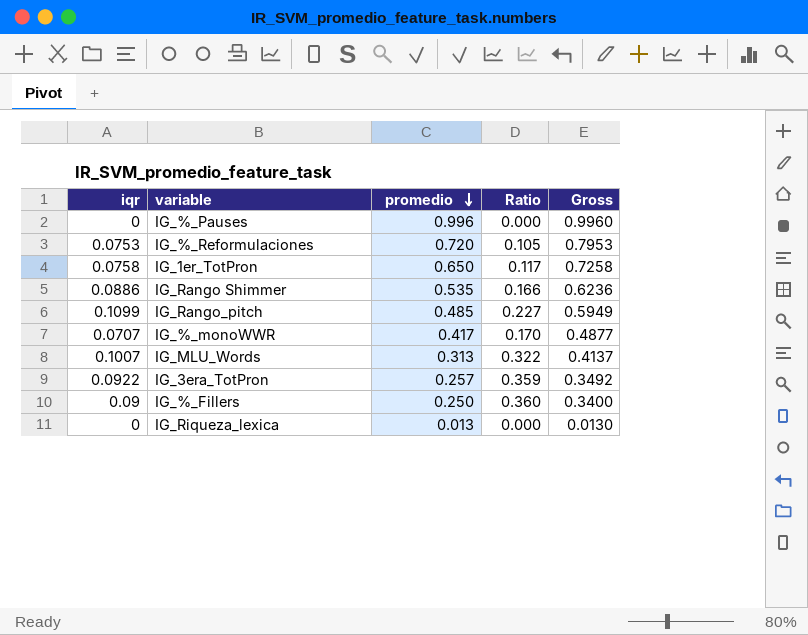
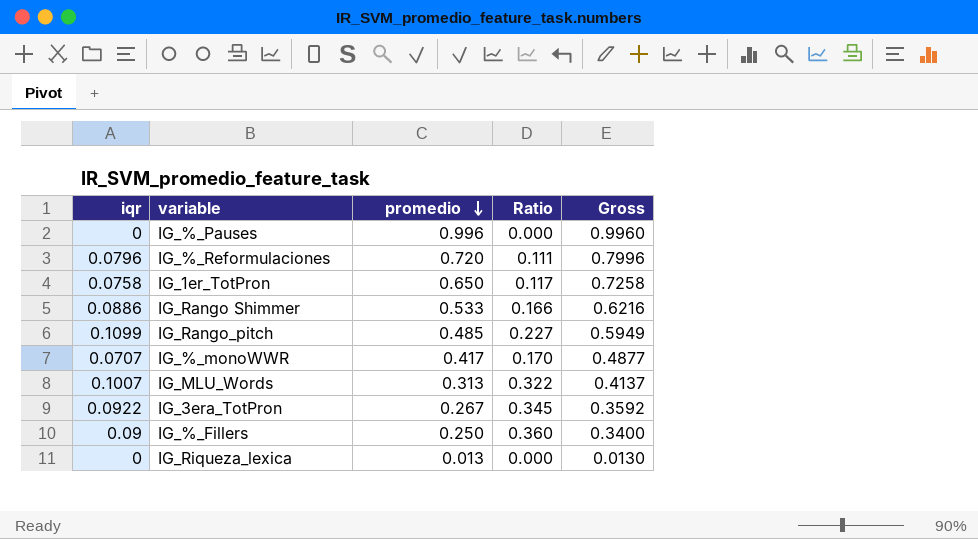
IG_%_Reformulaciones | iqr: 0.0753 -> 0.0796
IG_%_Reformulaciones | Ratio: 0.105 -> 0.111
IG_%_Reformulaciones | Gross: 0.7953 -> 0.7996
IG_Rango Shimmer | promedio: 0.535 -> 0.533
IG_Rango Shimmer | Gross: 0.6236 -> 0.6216
IG_3era_TotPron | promedio: 0.257 -> 0.267
IG_3era_TotPron | Ratio: 0.359 -> 0.345
IG_3era_TotPron | Gross: 0.3492 -> 0.3592

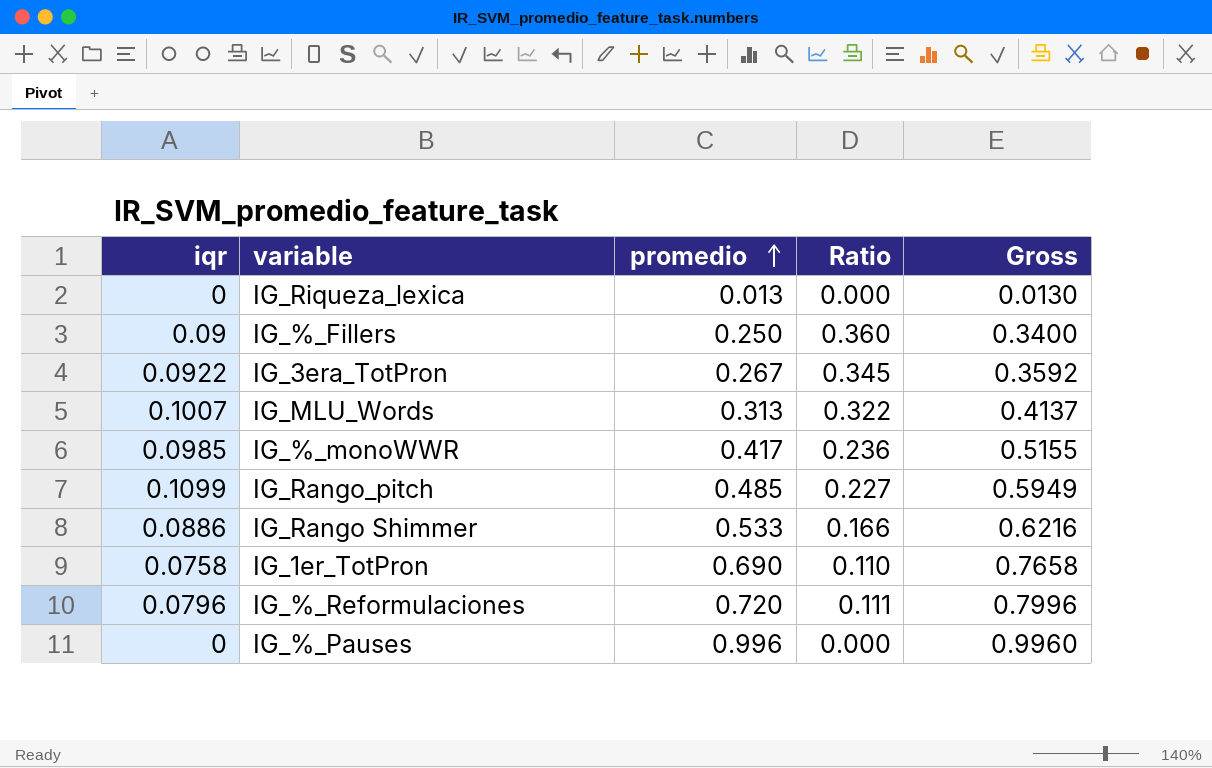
row order: promedio descending -> promedio ascending
IG_%_monoWWR | iqr: 0.0707 -> 0.0985
IG_%_monoWWR | Ratio: 0.170 -> 0.236
IG_%_monoWWR | Gross: 0.4877 -> 0.5155
IG_1er_TotPron | promedio: 0.650 -> 0.690
IG_1er_TotPron | Ratio: 0.117 -> 0.110
IG_1er_TotPron | Gross: 0.7258 -> 0.7658

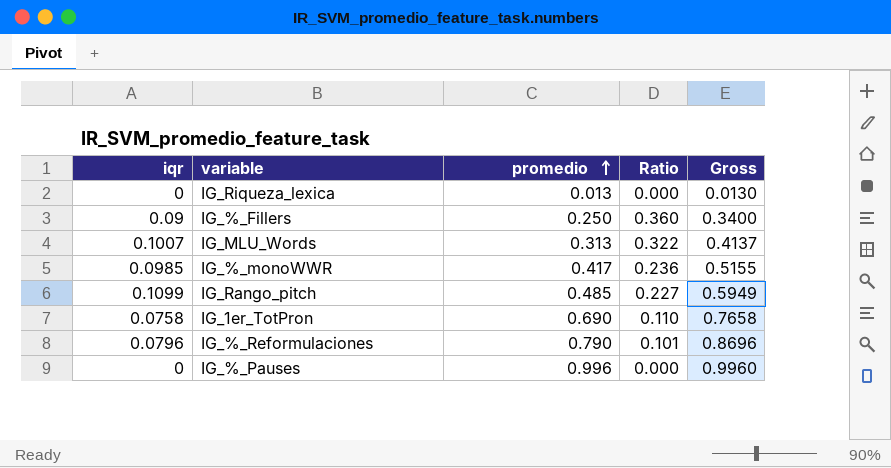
row IG_3era_TotPron: 0.0922 | 0.267 | 0.345 | 0.3592 -> none
row IG_Rango Shimmer: 0.0886 | 0.533 | 0.166 | 0.6216 -> none
IG_%_Reformulaciones | promedio: 0.720 -> 0.790
IG_%_Reformulaciones | Ratio: 0.111 -> 0.101
IG_%_Reformulaciones | Gross: 0.7996 -> 0.8696

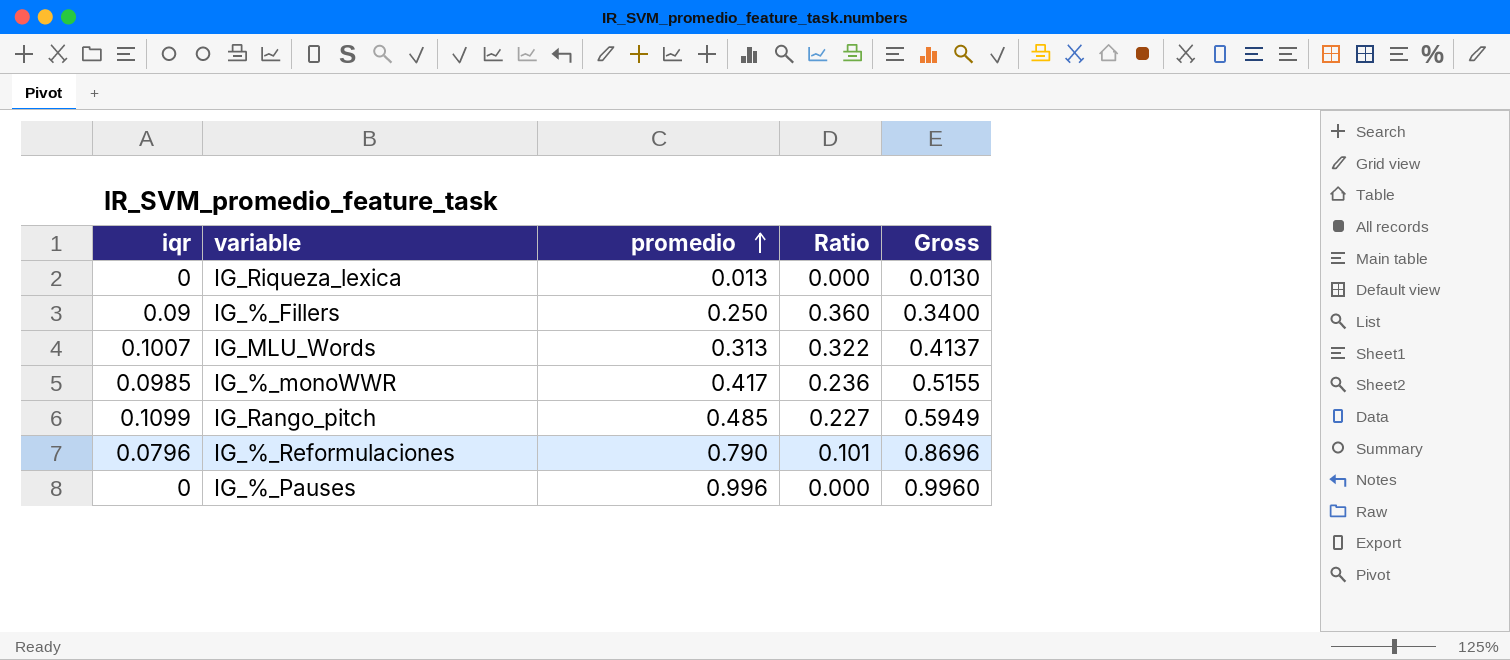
row IG_1er_TotPron: 0.0758 | 0.690 | 0.110 | 0.7658 -> none

